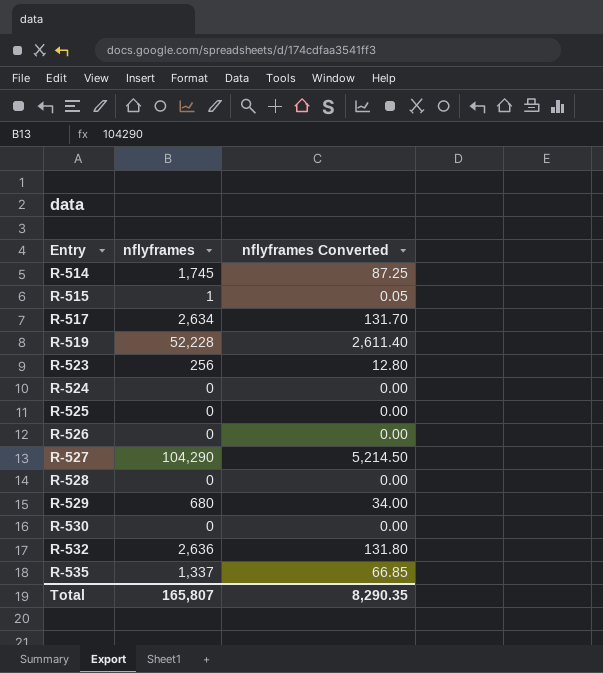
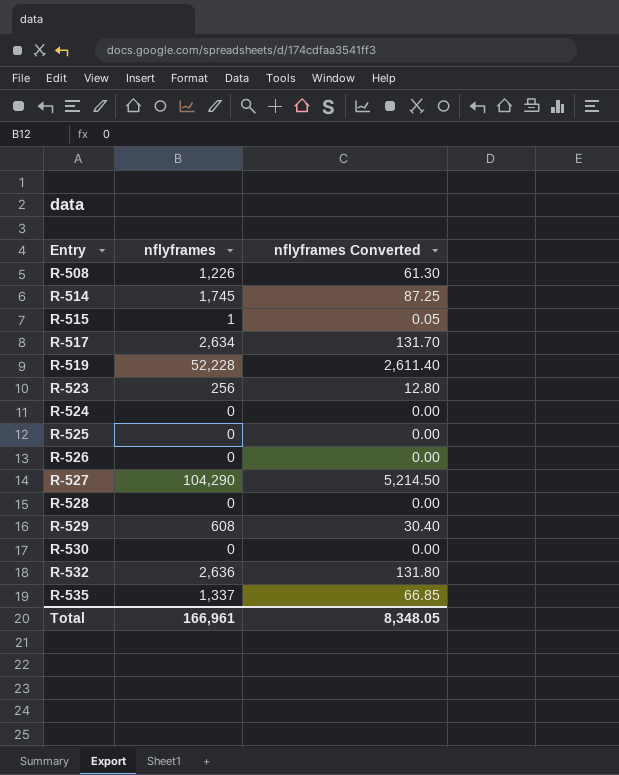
row R-508: none -> 1,226 | 61.30
R-529 | nflyframes: 680 -> 608
R-529 | nflyframes Converted: 34.00 -> 30.40
Total | nflyframes: 165,807 -> 166,961
Total | nflyframes Converted: 8,290.35 -> 8,348.05

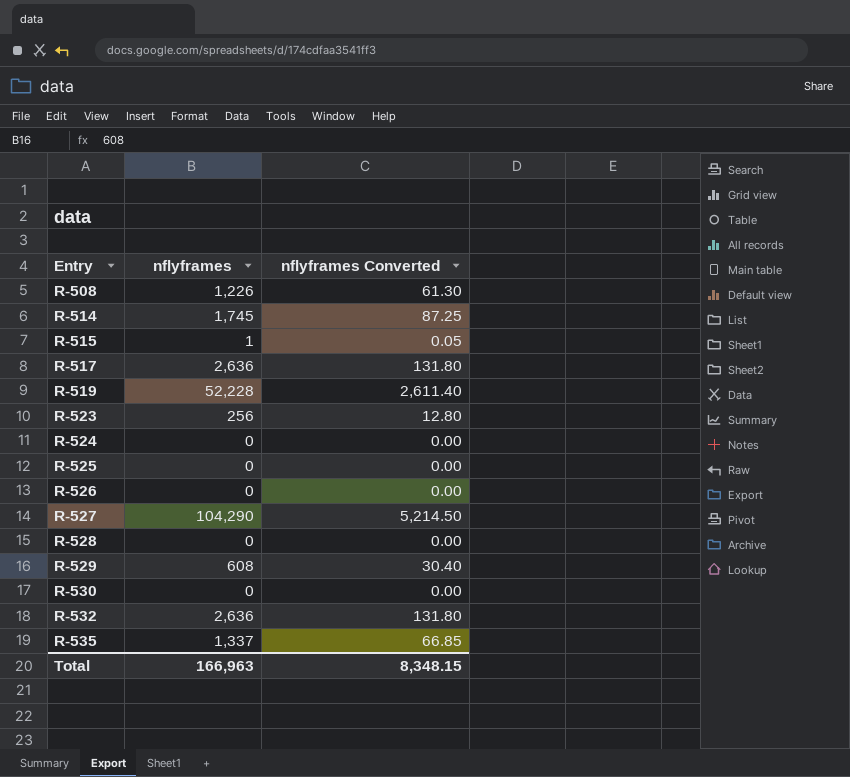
R-517 | nflyframes: 2,634 -> 2,636
R-517 | nflyframes Converted: 131.70 -> 131.80
Total | nflyframes: 166,961 -> 166,963
Total | nflyframes Converted: 8,348.05 -> 8,348.15

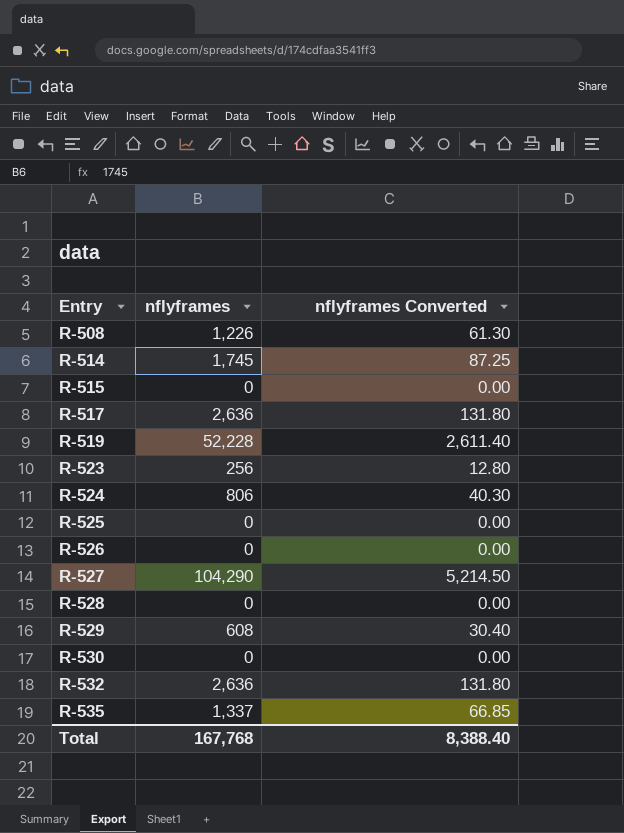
R-515 | nflyframes: 1 -> 0
R-515 | nflyframes Converted: 0.05 -> 0.00
R-524 | nflyframes: 0 -> 806
R-524 | nflyframes Converted: 0.00 -> 40.30
Total | nflyframes: 166,963 -> 167,768
Total | nflyframes Converted: 8,348.15 -> 8,388.40

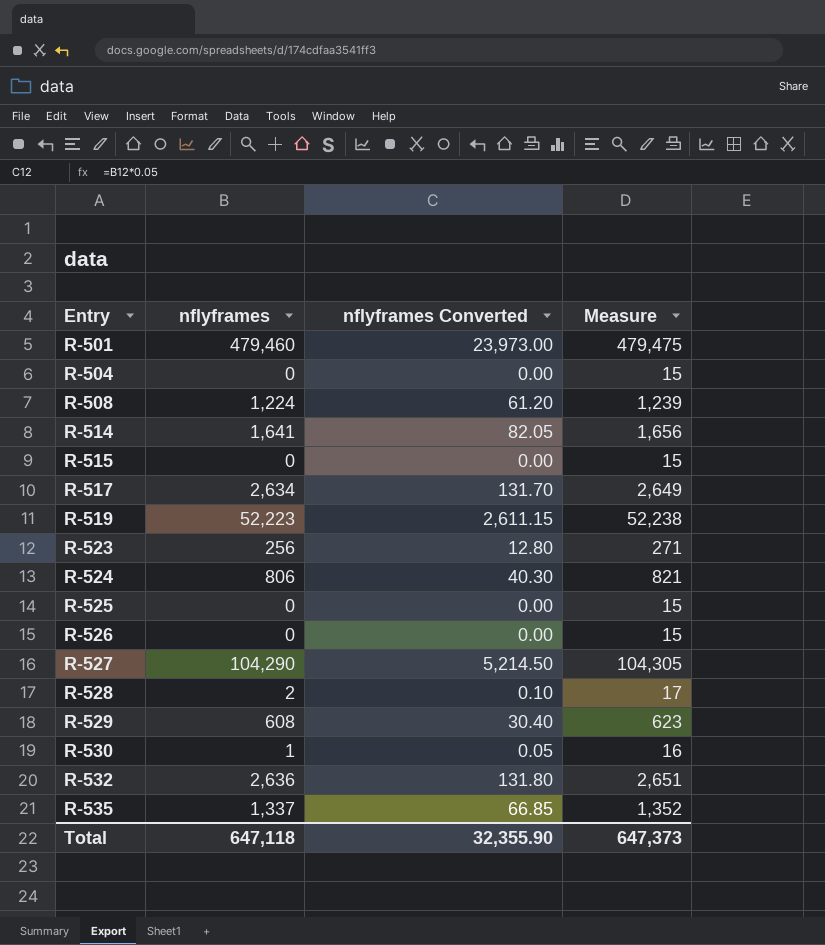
column Measure | formula: none -> [nflyframes] + 15
row R-501: none -> 479,460 | 23,973.00 | 479,475
row R-504: none -> 0 | 0.00 | 15
R-508 | nflyframes: 1,226 -> 1,224
R-508 | nflyframes Converted: 61.30 -> 61.20
R-514 | nflyframes: 1,745 -> 1,641
R-514 | nflyframes Converted: 87.25 -> 82.05
R-517 | nflyframes: 2,636 -> 2,634
R-517 | nflyframes Converted: 131.80 -> 131.70
R-519 | nflyframes: 52,228 -> 52,223
R-519 | nflyframes Converted: 2,611.40 -> 2,611.15
R-528 | nflyframes: 0 -> 2
R-528 | nflyframes Converted: 0.00 -> 0.10
R-530 | nflyframes: 0 -> 1
R-530 | nflyframes Converted: 0.00 -> 0.05
Total | nflyframes: 167,768 -> 647,118
Total | nflyframes Converted: 8,388.40 -> 32,355.90

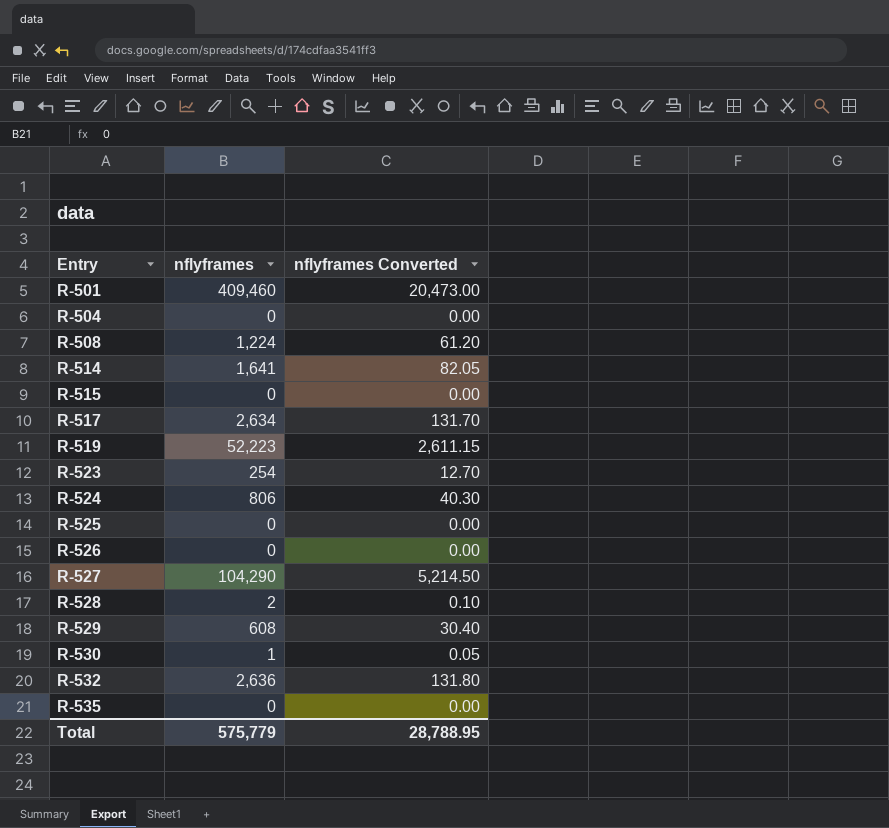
column Measure | formula: [nflyframes] + 15 -> none
R-501 | nflyframes: 479,460 -> 409,460
R-501 | nflyframes Converted: 23,973.00 -> 20,473.00
R-523 | nflyframes: 256 -> 254
R-523 | nflyframes Converted: 12.80 -> 12.70
R-535 | nflyframes: 1,337 -> 0
R-535 | nflyframes Converted: 66.85 -> 0.00
Total | nflyframes: 647,118 -> 575,779
Total | nflyframes Converted: 32,355.90 -> 28,788.95

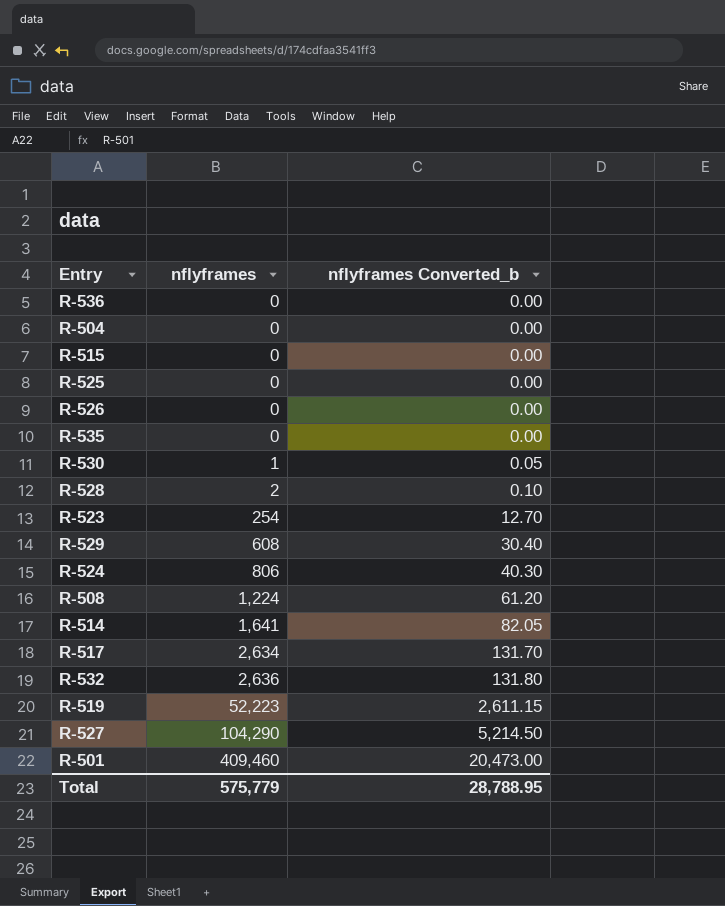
row order: Entry ascending -> nflyframes ascending
column name: nflyframes Converted -> nflyframes Converted_b
row R-536: none -> 0 | 0.00

